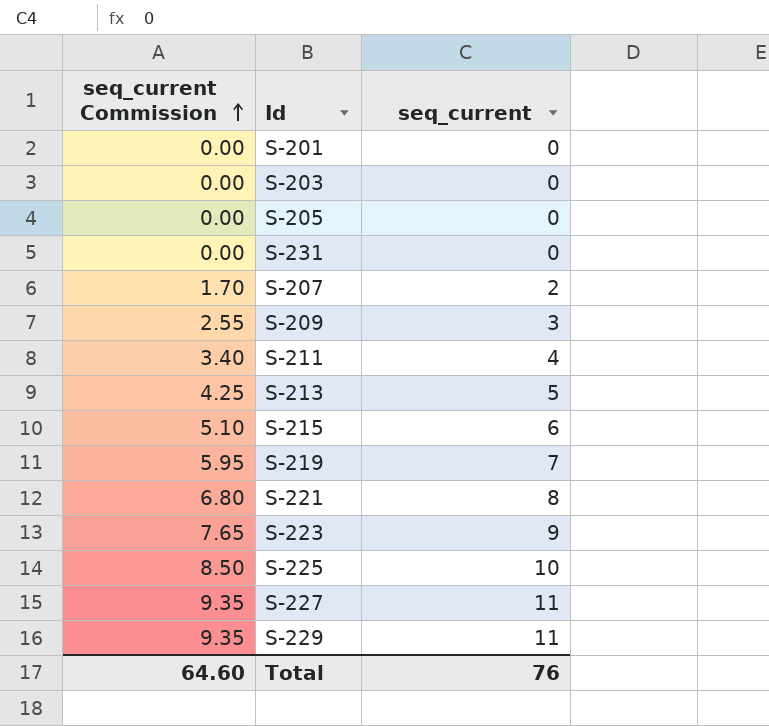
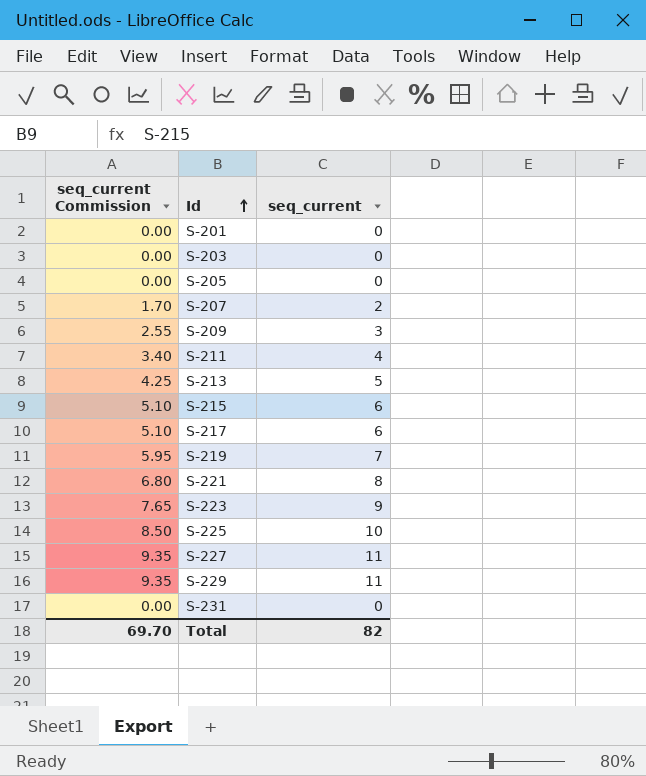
row order: seq_current Commission ascending -> Id ascending
row S-217: none -> 5.10 | 6
Total | seq_current Commission: 64.60 -> 69.70
Total | seq_current: 76 -> 82

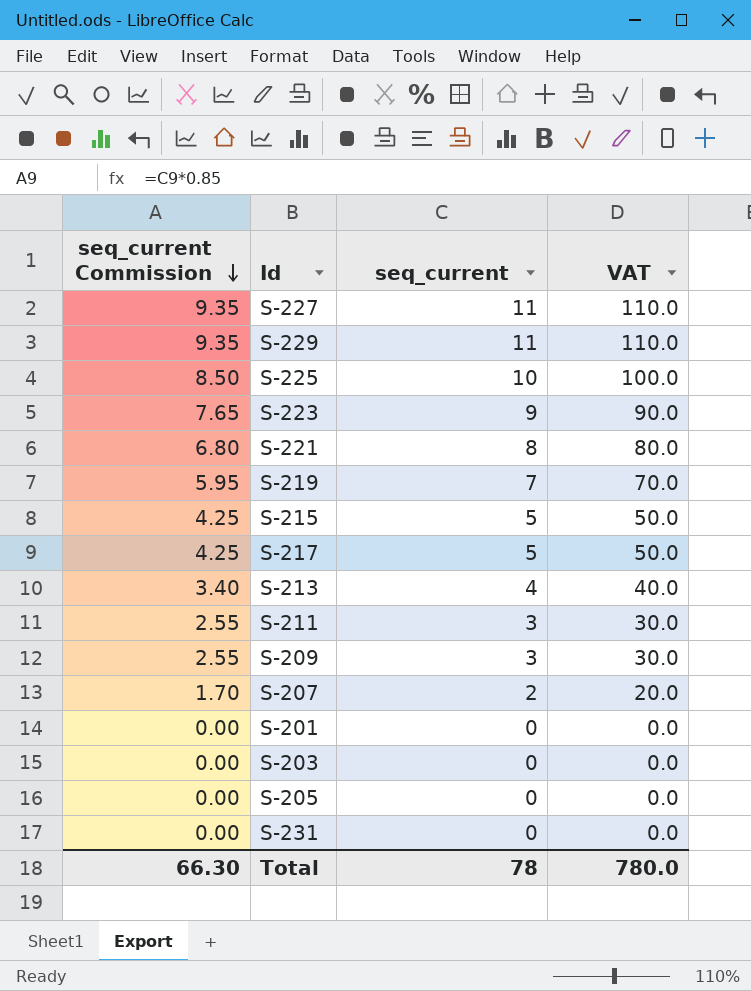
row order: Id ascending -> seq_current Commission descending
column VAT | formula: none -> [seq_current] * 10
S-215 | seq_current Commission: 5.10 -> 4.25
S-215 | seq_current: 6 -> 5
S-217 | seq_current Commission: 5.10 -> 4.25
S-217 | seq_current: 6 -> 5
S-213 | seq_current Commission: 4.25 -> 3.40
S-213 | seq_current: 5 -> 4
S-211 | seq_current Commission: 3.40 -> 2.55
S-211 | seq_current: 4 -> 3
Total | seq_current Commission: 69.70 -> 66.30
Total | seq_current: 82 -> 78

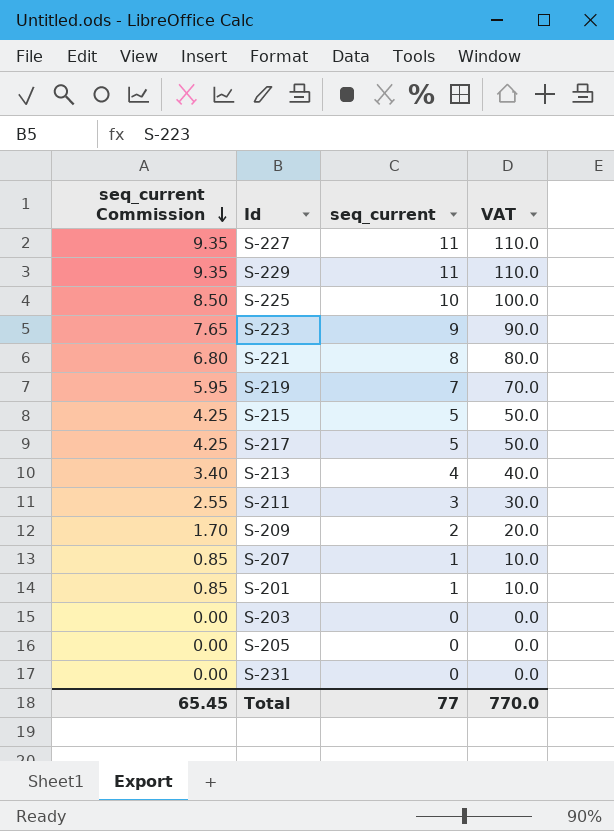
S-209 | seq_current Commission: 2.55 -> 1.70
S-209 | seq_current: 3 -> 2
S-209 | VAT: 30.0 -> 20.0
S-207 | seq_current Commission: 1.70 -> 0.85
S-207 | seq_current: 2 -> 1
S-207 | VAT: 20.0 -> 10.0
S-201 | seq_current Commission: 0.00 -> 0.85
S-201 | seq_current: 0 -> 1
S-201 | VAT: 0.0 -> 10.0
Total | seq_current Commission: 66.30 -> 65.45
Total | seq_current: 78 -> 77
Total | VAT: 780.0 -> 770.0

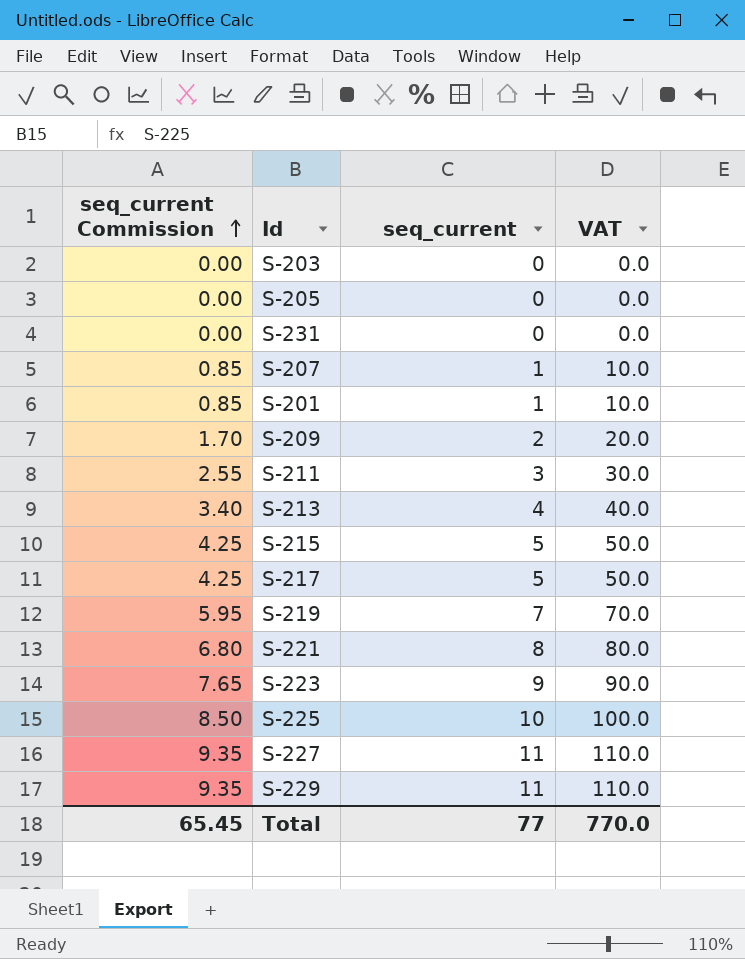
row order: seq_current Commission descending -> seq_current Commission ascending

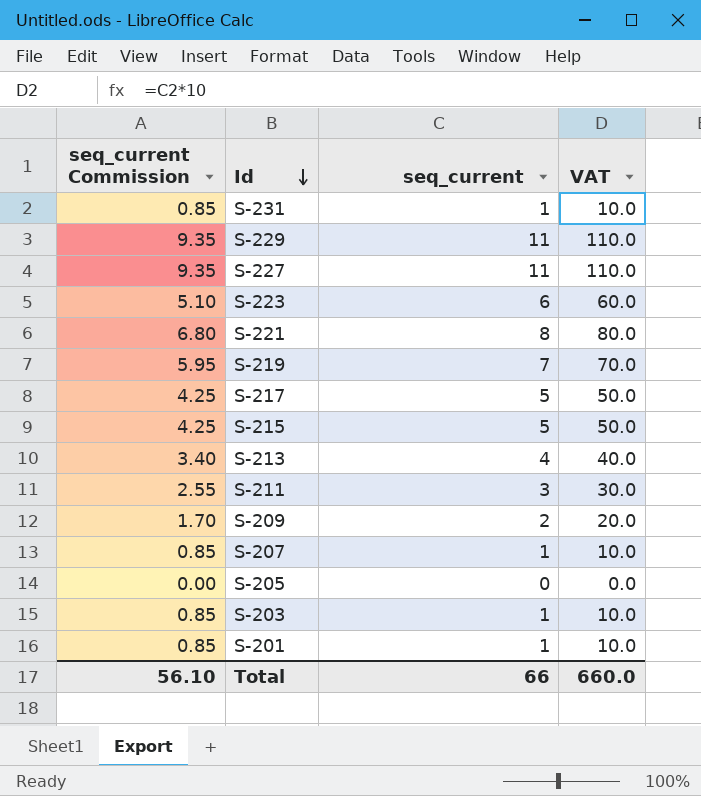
row order: seq_current Commission ascending -> Id descending
row S-225: 8.50 | 10 | 100.0 -> none
S-231 | seq_current Commission: 0.00 -> 0.85
S-231 | seq_current: 0 -> 1
S-231 | VAT: 0.0 -> 10.0
S-223 | seq_current Commission: 7.65 -> 5.10
S-223 | seq_current: 9 -> 6
S-223 | VAT: 90.0 -> 60.0
S-203 | seq_current Commission: 0.00 -> 0.85
S-203 | seq_current: 0 -> 1
S-203 | VAT: 0.0 -> 10.0
Total | seq_current Commission: 65.45 -> 56.10
Total | seq_current: 77 -> 66
Total | VAT: 770.0 -> 660.0

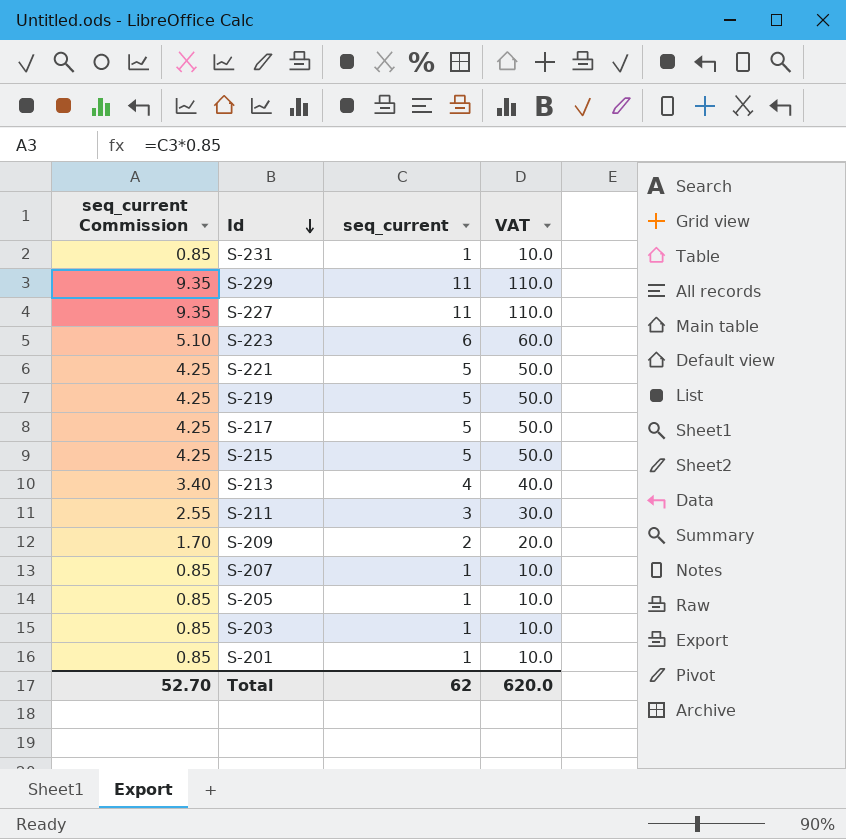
S-221 | seq_current Commission: 6.80 -> 4.25
S-221 | seq_current: 8 -> 5
S-221 | VAT: 80.0 -> 50.0
S-219 | seq_current Commission: 5.95 -> 4.25
S-219 | seq_current: 7 -> 5
S-219 | VAT: 70.0 -> 50.0
S-205 | seq_current Commission: 0.00 -> 0.85
S-205 | seq_current: 0 -> 1
S-205 | VAT: 0.0 -> 10.0
Total | seq_current Commission: 56.10 -> 52.70
Total | seq_current: 66 -> 62
Total | VAT: 660.0 -> 620.0

